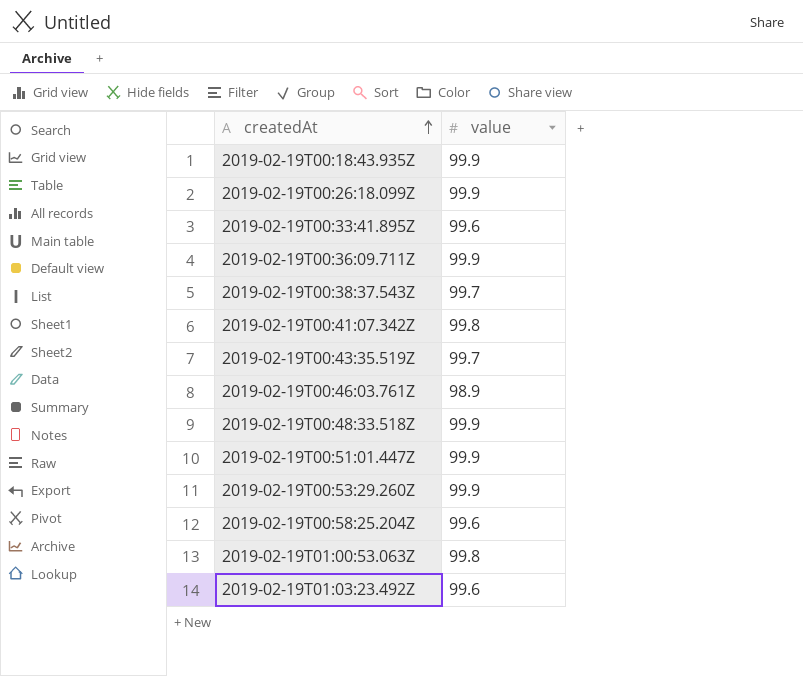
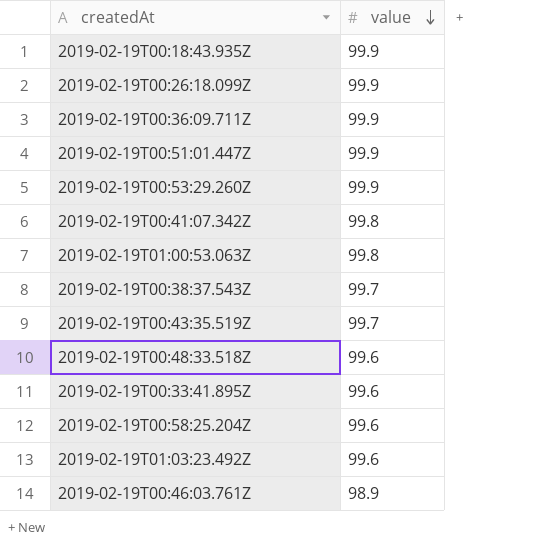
row order: createdAt ascending -> value descending
2019-02-19T00:48:33.518Z | value: 99.9 -> 99.6

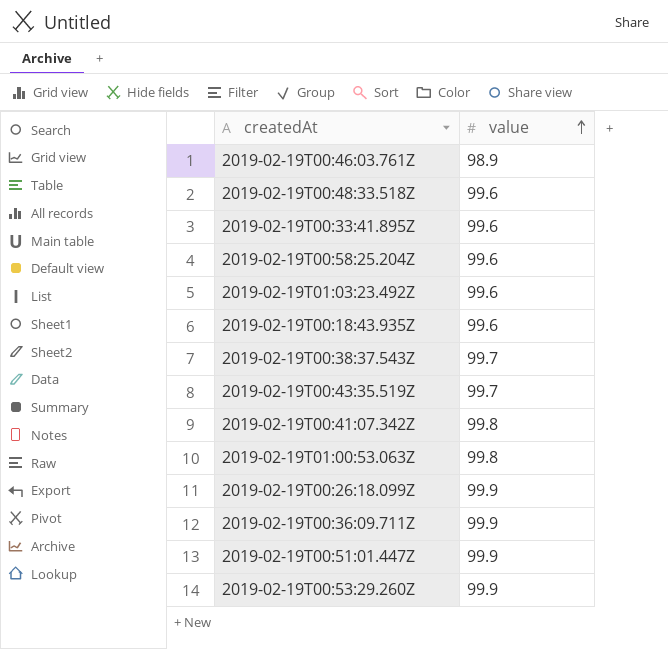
row order: value descending -> value ascending
2019-02-19T00:18:43.935Z | value: 99.9 -> 99.6

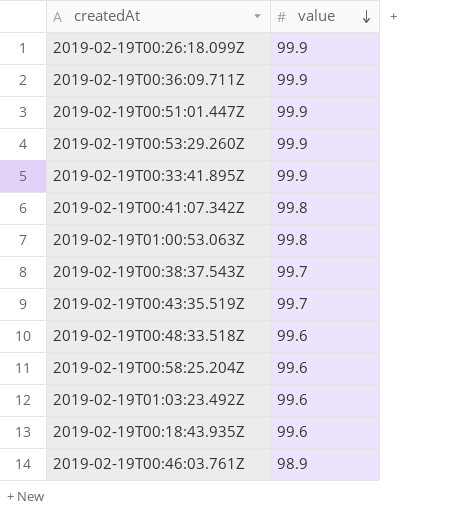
row order: value ascending -> value descending
2019-02-19T00:33:41.895Z | value: 99.6 -> 99.9

